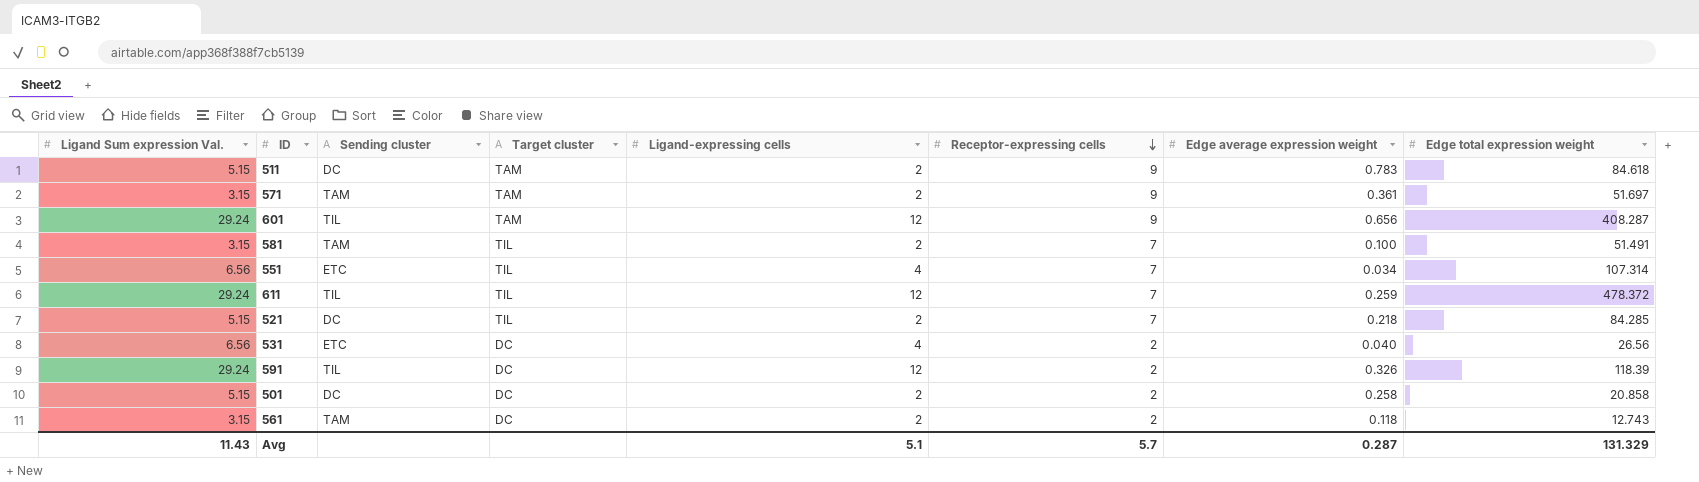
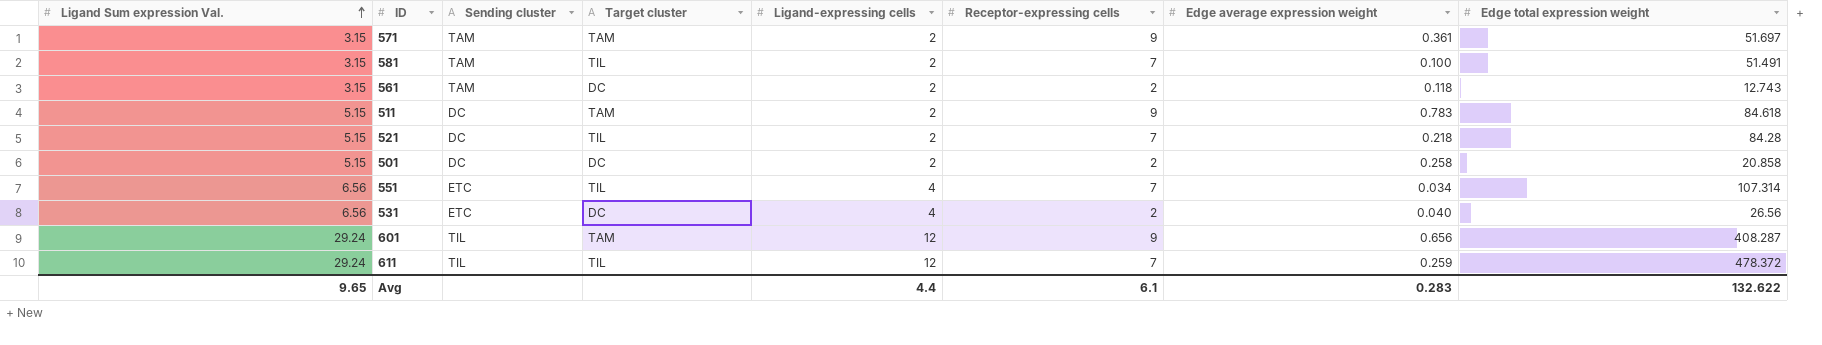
row order: Receptor-expressing cells descending -> Ligand Sum expression Val. ascending
row 591: 29.24 | TIL | DC | 12 | 2 | 0.326 | 118.39 -> none
521 | Edge total expression weight: 84.285 -> 84.28
Avg | Ligand Sum expression Val.: 11.43 -> 9.65
Avg | Ligand-expressing cells: 5.1 -> 4.4
Avg | Receptor-expressing cells: 5.7 -> 6.1
Avg | Edge average expression weight: 0.287 -> 0.283
Avg | Edge total expression weight: 131.329 -> 132.622

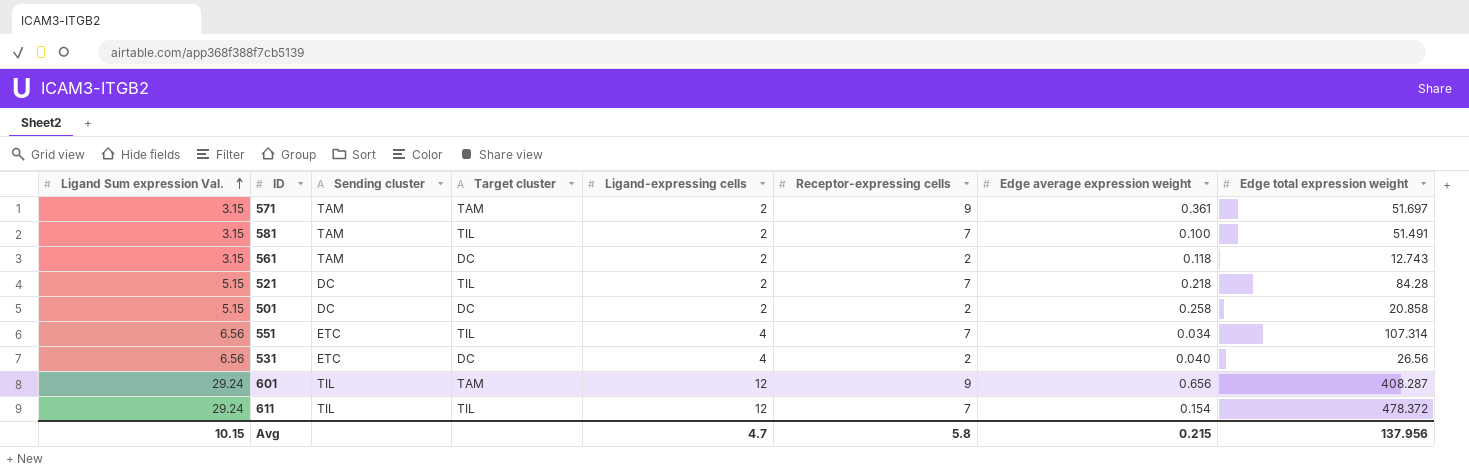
row 511: 5.15 | DC | TAM | 2 | 9 | 0.783 | 84.618 -> none
611 | Edge average expression weight: 0.259 -> 0.154
Avg | Ligand Sum expression Val.: 9.65 -> 10.15
Avg | Ligand-expressing cells: 4.4 -> 4.7
Avg | Receptor-expressing cells: 6.1 -> 5.8
Avg | Edge average expression weight: 0.283 -> 0.215
Avg | Edge total expression weight: 132.622 -> 137.956

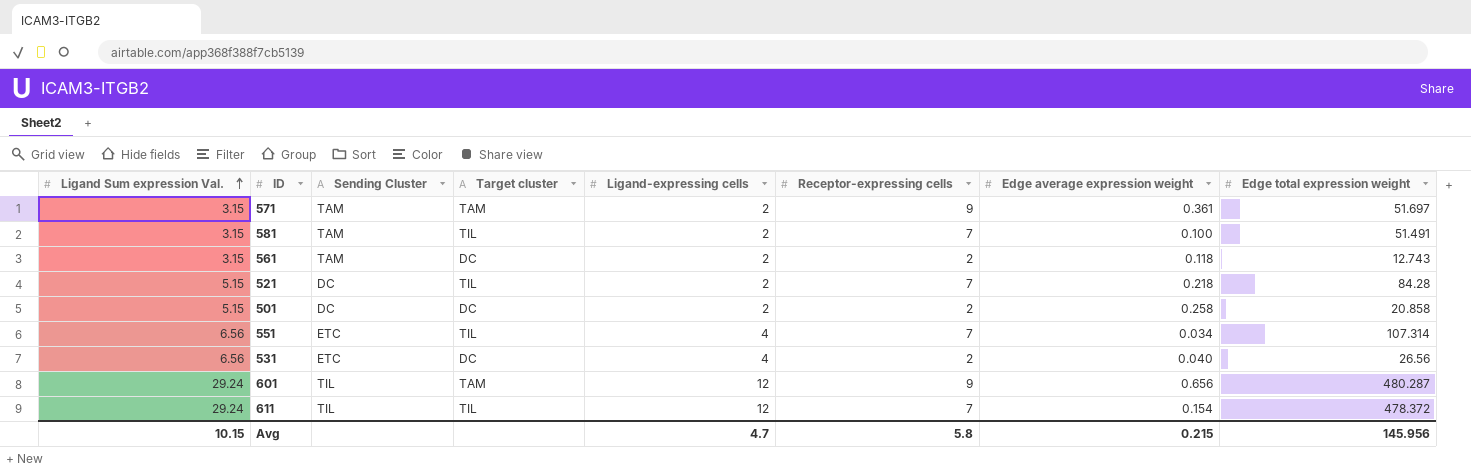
column name: Sending cluster -> Sending Cluster
601 | Edge total expression weight: 408.287 -> 480.287
Avg | Edge total expression weight: 137.956 -> 145.956

